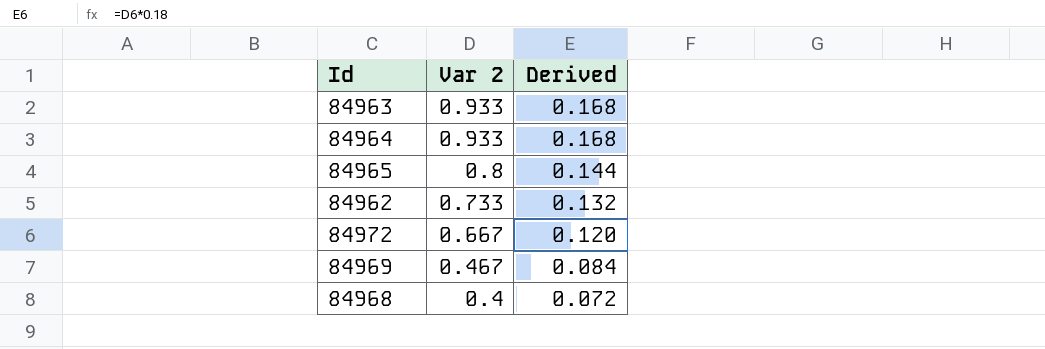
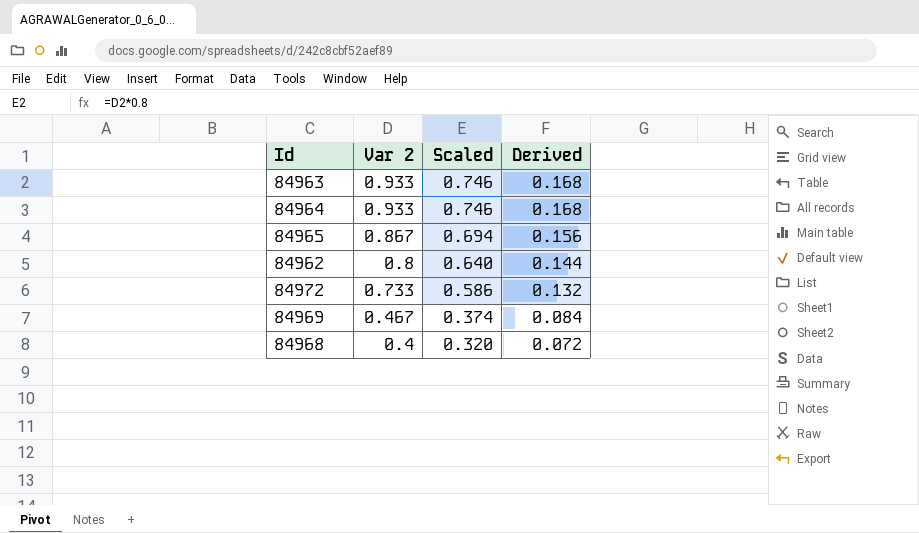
column Scaled | formula: none -> [Var 2] * 0.8
84965 | Var 2: 0.8 -> 0.867
84965 | Derived: 0.144 -> 0.156
84962 | Var 2: 0.733 -> 0.8
84962 | Derived: 0.132 -> 0.144
84972 | Var 2: 0.667 -> 0.733
84972 | Derived: 0.120 -> 0.132

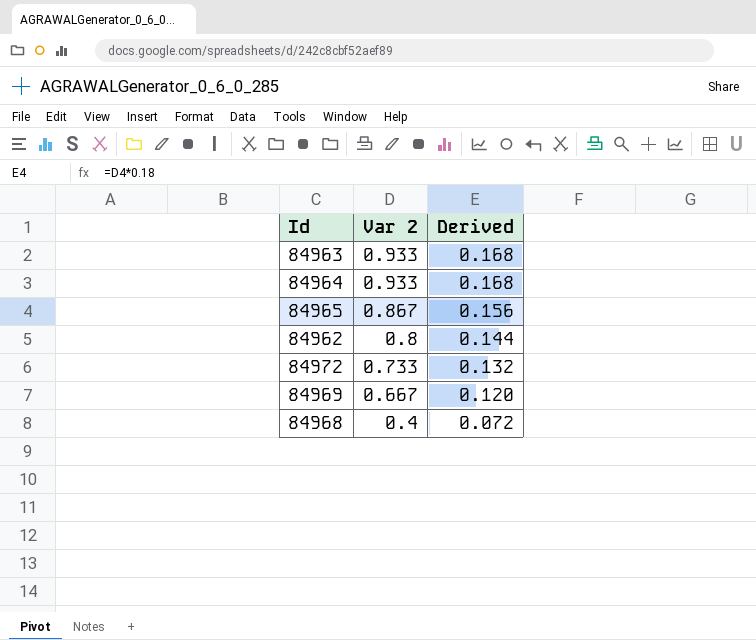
column Scaled | formula: [Var 2] * 0.8 -> none
84969 | Var 2: 0.467 -> 0.667
84969 | Derived: 0.084 -> 0.120

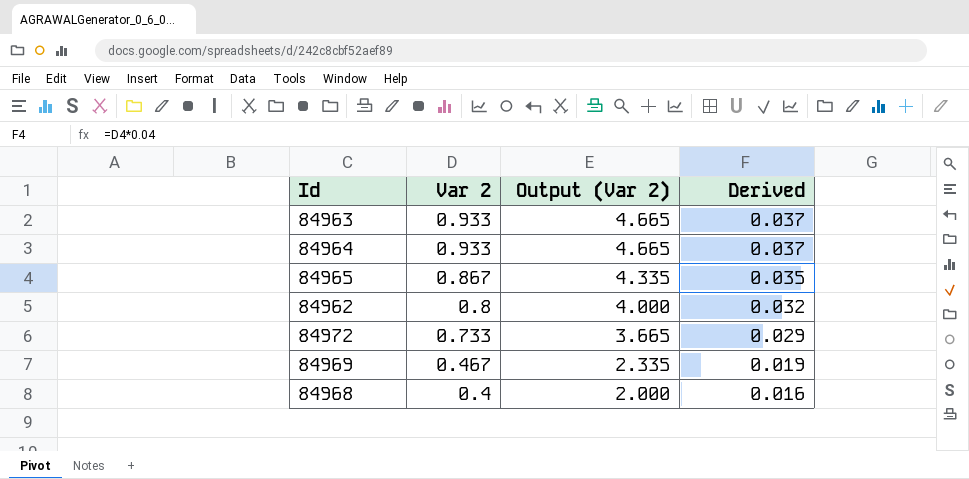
column Output (Var 2) | formula: none -> [Var 2] * 5
column Derived | formula: [Var 2] * 0.18 -> [Var 2] * 0.04
84969 | Var 2: 0.667 -> 0.467

